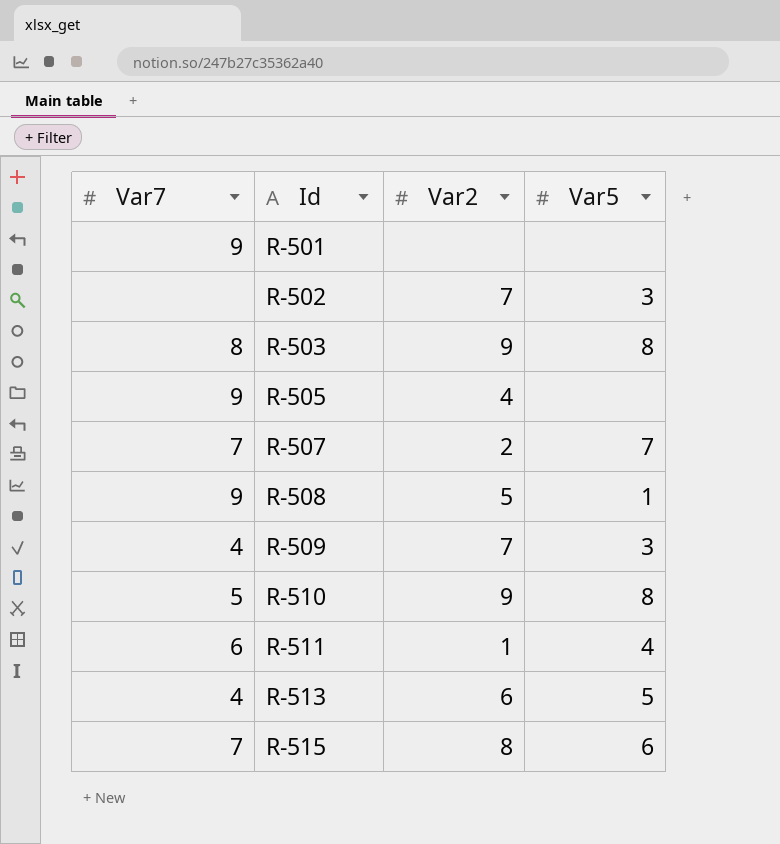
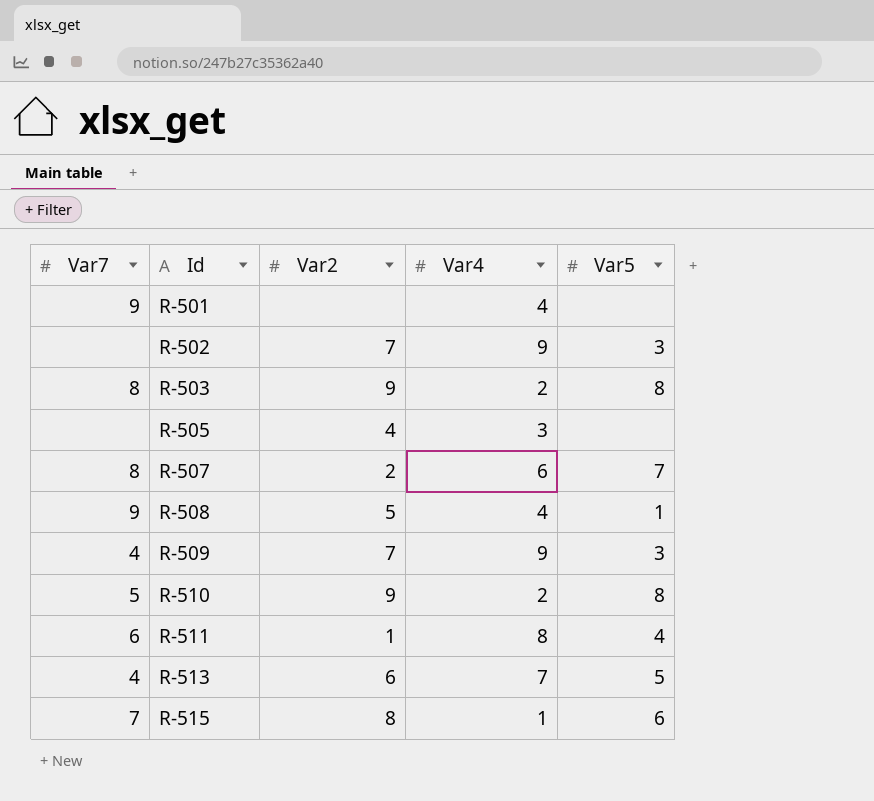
column Var4 | position: none -> 4
R-505 | Var7: 9 -> none
R-507 | Var7: 7 -> 8

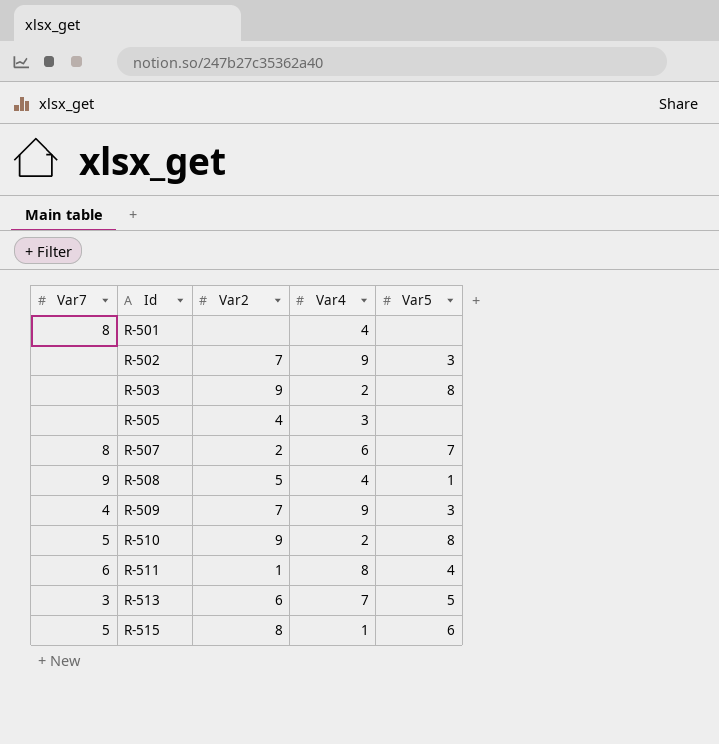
R-501 | Var7: 9 -> 8
R-503 | Var7: 8 -> none
R-513 | Var7: 4 -> 3
R-515 | Var7: 7 -> 5

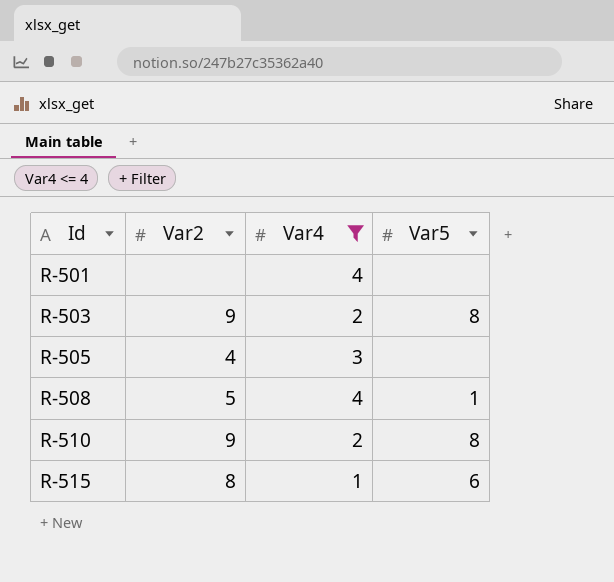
filter: none -> Var4 <= 4
column Var7 | position: 1 -> none

